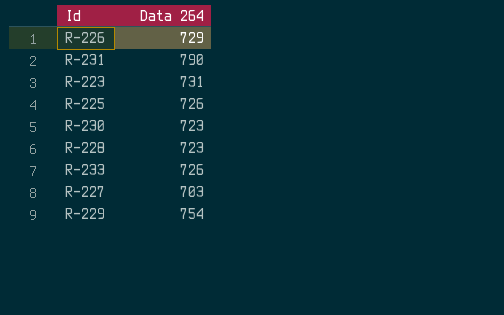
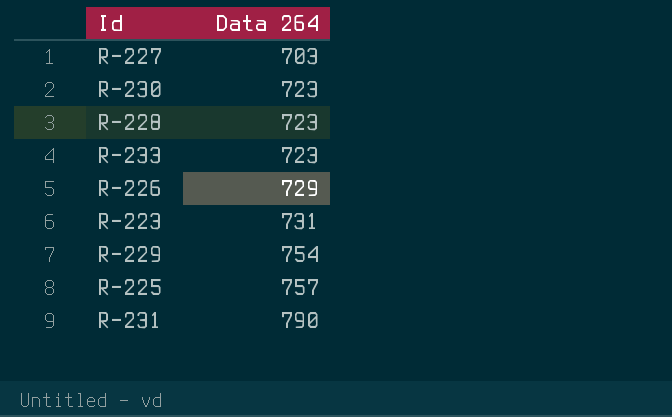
row order: none -> Data 264 ascending
R-233 | Data 264: 726 -> 723
R-225 | Data 264: 726 -> 757

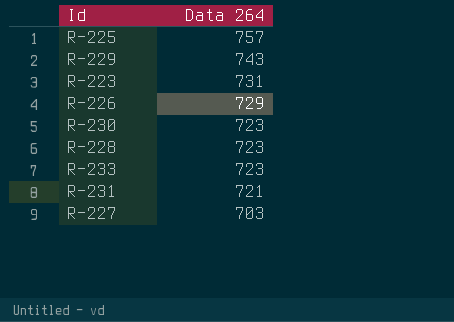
row order: Data 264 ascending -> Data 264 descending
R-229 | Data 264: 754 -> 743
R-231 | Data 264: 790 -> 721

